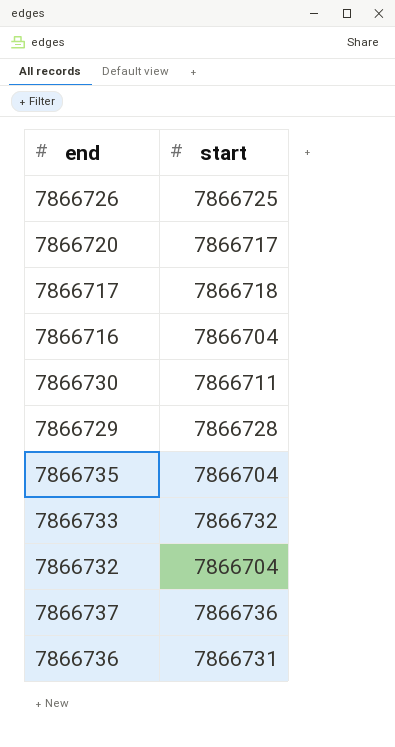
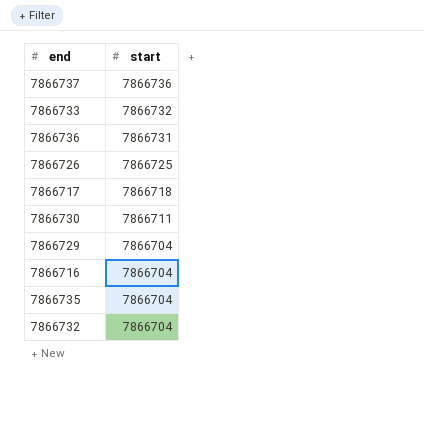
row order: none -> start descending
row 7866720: 7866717 -> none
7866729 | start: 7866728 -> 7866704

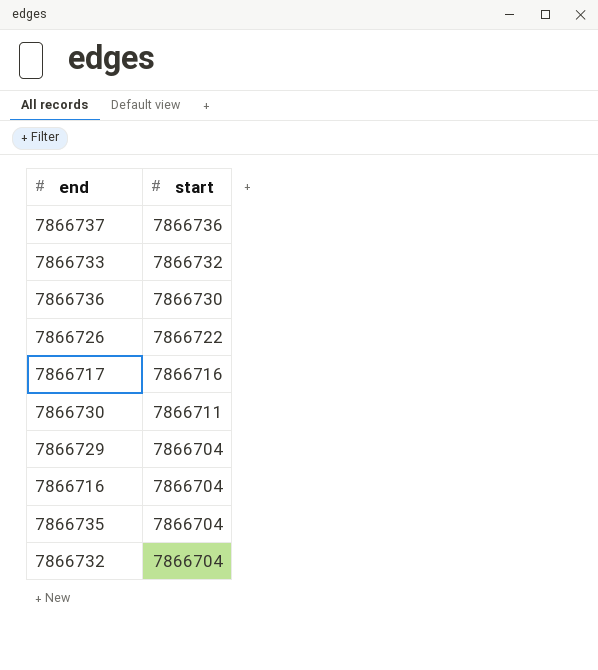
7866736 | start: 7866731 -> 7866730
7866726 | start: 7866725 -> 7866722
7866717 | start: 7866718 -> 7866716

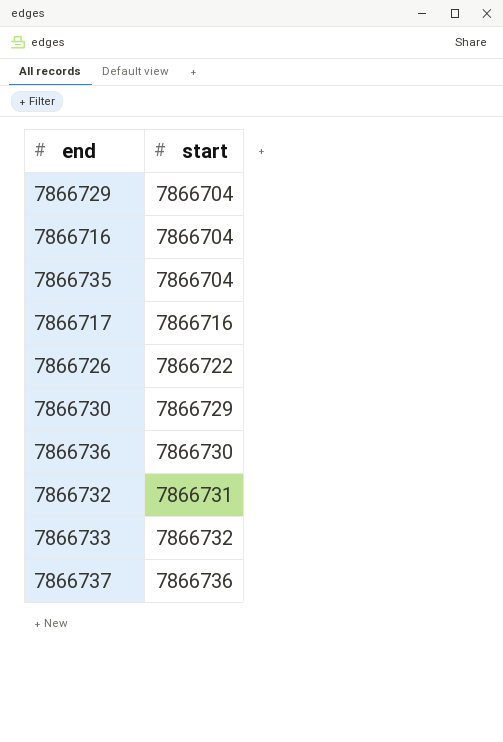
row order: start descending -> start ascending
7866730 | start: 7866711 -> 7866729
7866732 | start: 7866704 -> 7866731

